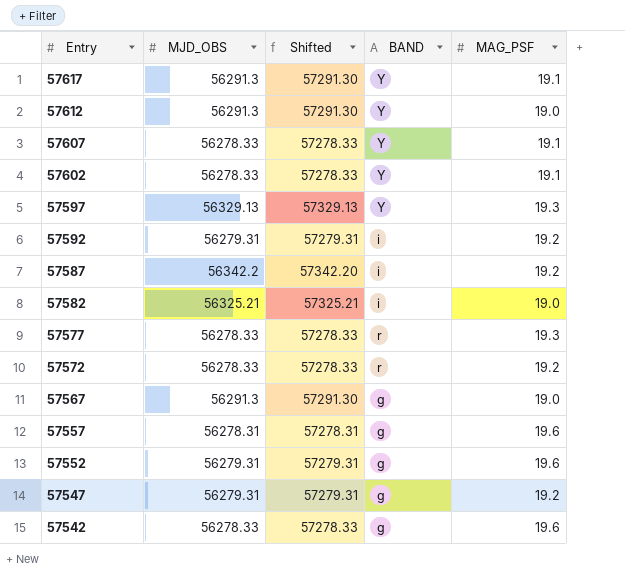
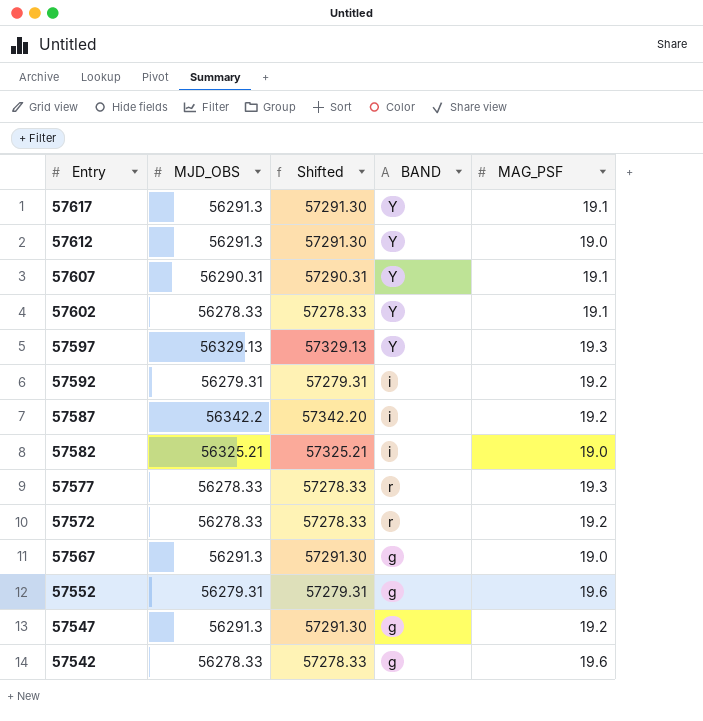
row 57557: 56278.31 | 57278.31 | g | 19.6 -> none
57607 | MJD_OBS: 56278.33 -> 56290.31
57607 | Shifted: 57278.33 -> 57290.31
57547 | MJD_OBS: 56279.31 -> 56291.3
57547 | Shifted: 57279.31 -> 57291.30

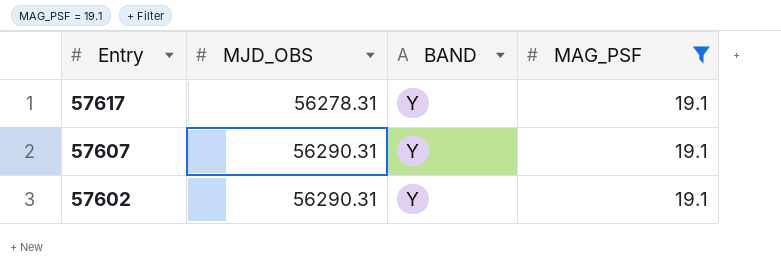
filter: none -> MAG_PSF = 19.1
column Shifted | formula: [MJD_OBS] + 1000 -> none
57617 | MJD_OBS: 56291.3 -> 56278.31
57602 | MJD_OBS: 56278.33 -> 56290.31

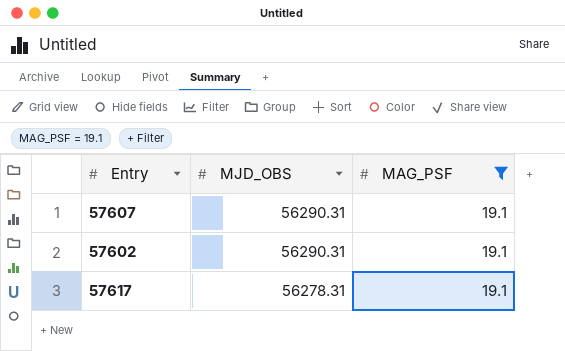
row order: Entry descending -> MJD_OBS descending
column BAND | position: 3 -> none

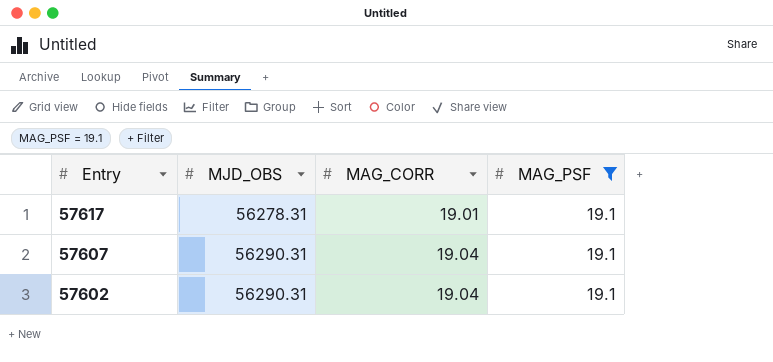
row order: MJD_OBS descending -> Entry descending
column MAG_CORR | position: none -> 3

